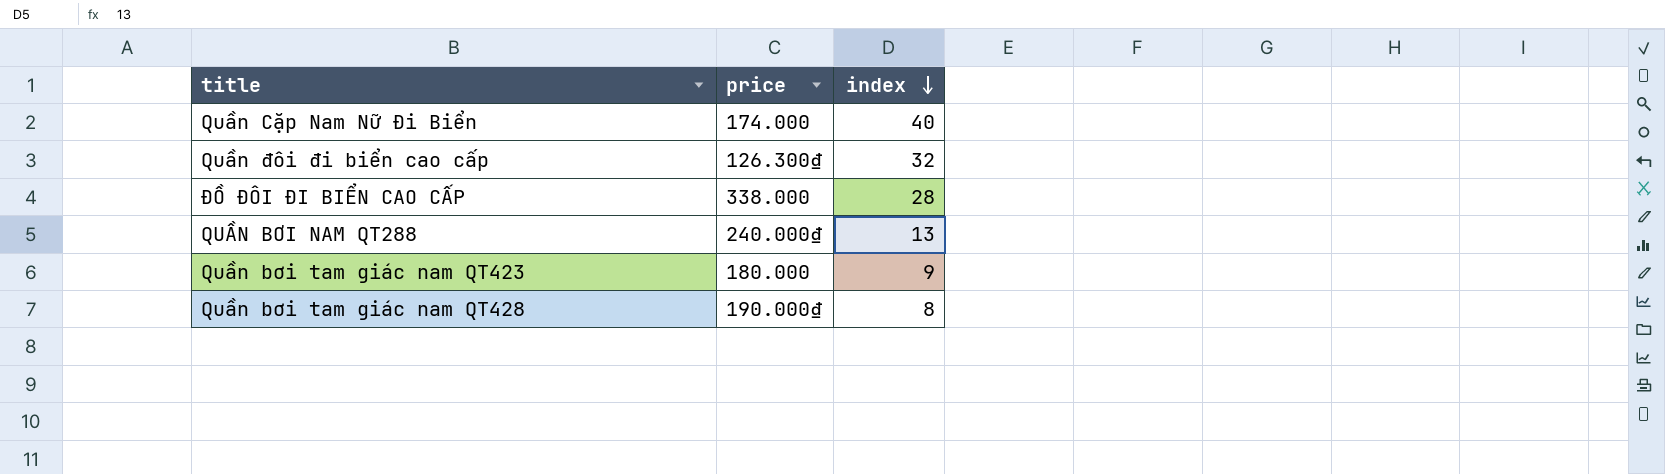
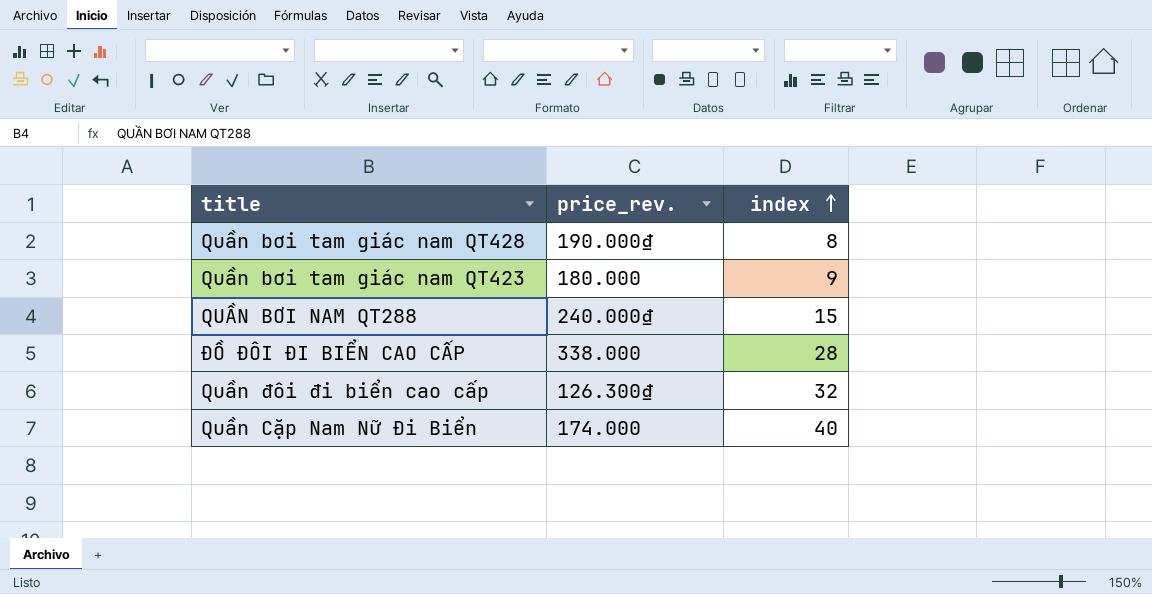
row order: index descending -> index ascending
column name: price -> price_rev.
QUẦN BƠI NAM QT288 | index: 13 -> 15

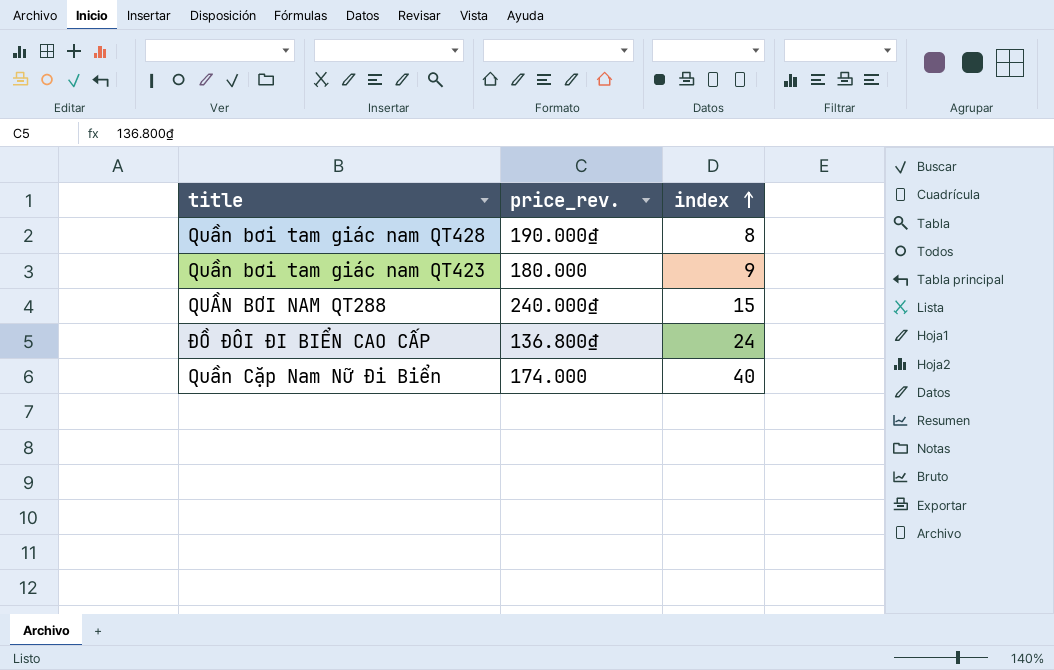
row Quần đôi đi biển cao cấp: 126.300₫ | 32 -> none
ĐỒ ĐÔI ĐI BIỂN CAO CẤP | price_rev.: 338.000 -> 136.800₫
ĐỒ ĐÔI ĐI BIỂN CAO CẤP | index: 28 -> 24

